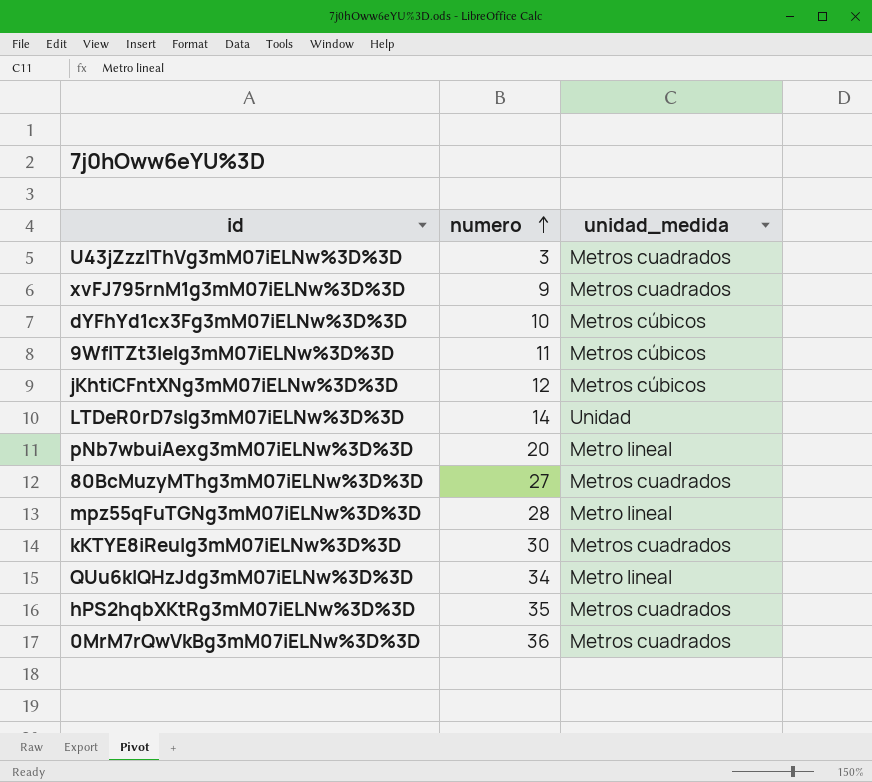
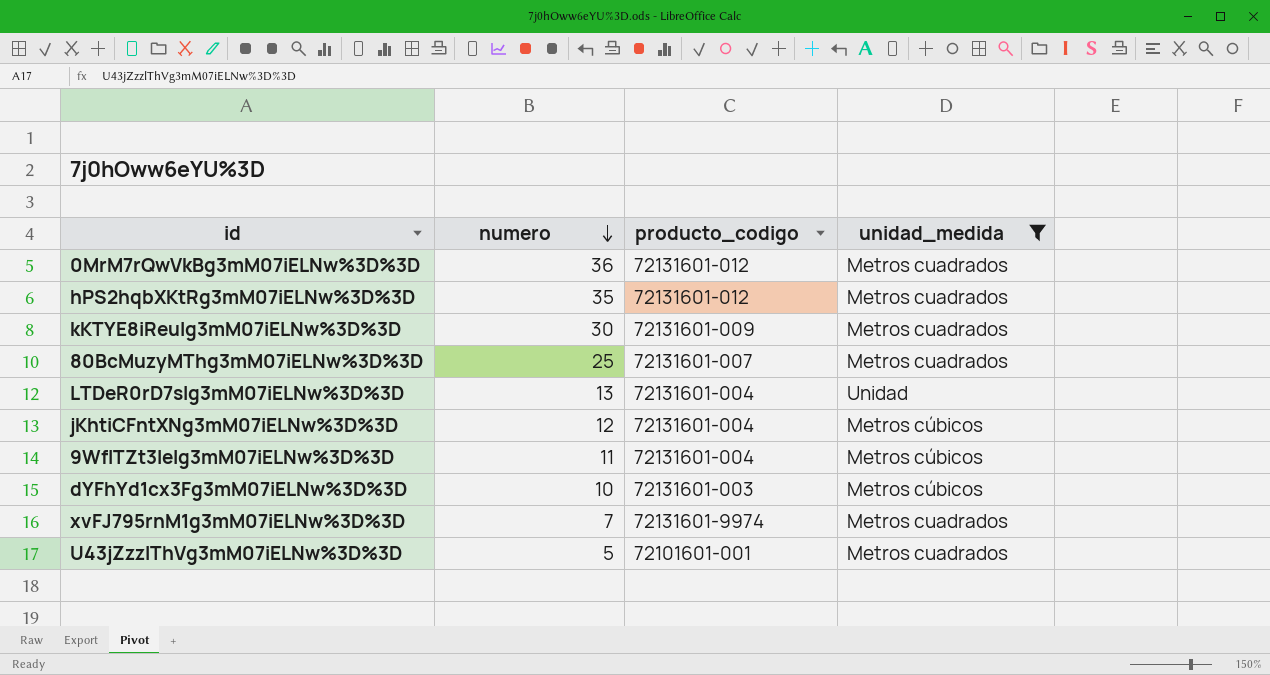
filter: none -> unidad_medida != Metro lineal
row order: numero ascending -> numero descending
column producto_codigo | position: none -> 3
80BcMuzyMThg3mM07iELNw%3D%3D | numero: 27 -> 25
LTDeR0rD7slg3mM07iELNw%3D%3D | numero: 14 -> 13
xvFJ795rnM1g3mM07iELNw%3D%3D | numero: 9 -> 7
U43jZzzlThVg3mM07iELNw%3D%3D | numero: 3 -> 5

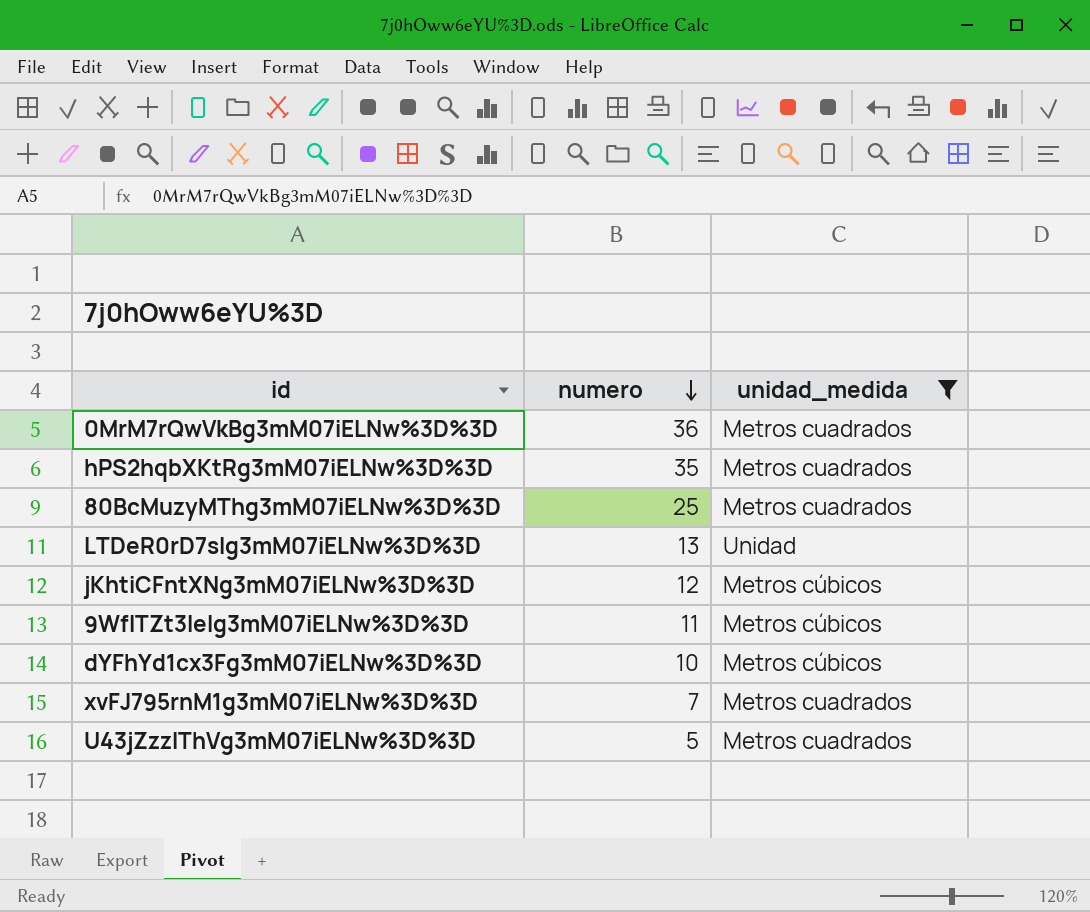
column producto_codigo | position: 3 -> none
row kKTYE8iReulg3mM07iELNw%3D%3D: 30 | 72131601-009 | Metros cuadrados -> none

